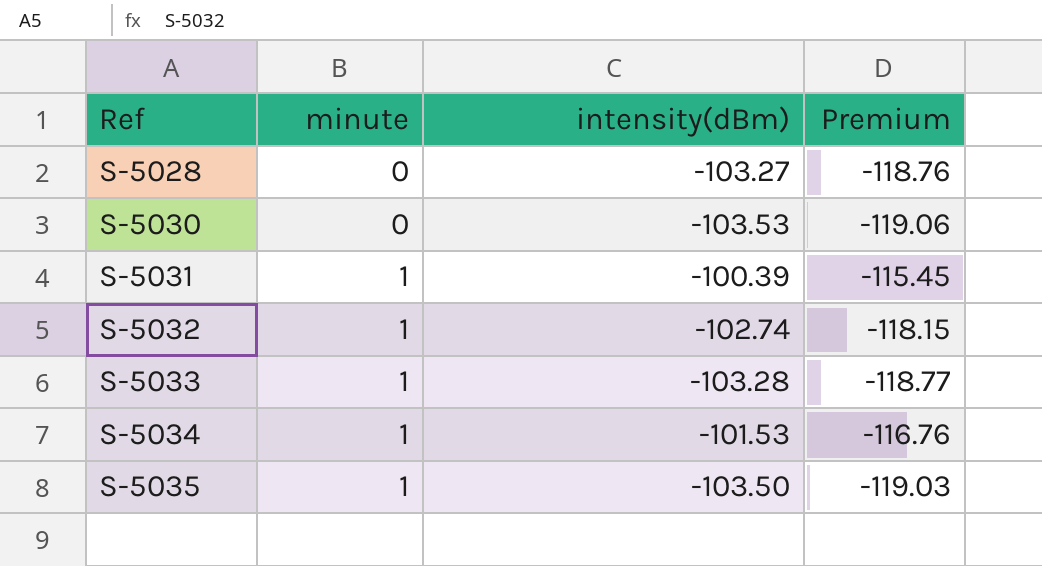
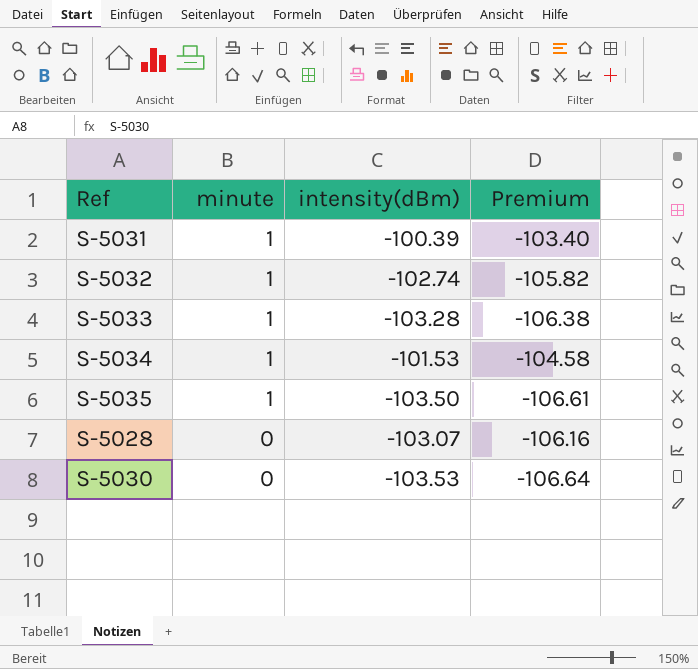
row order: Ref ascending -> minute descending
column Premium | formula: [intensity(dBm)] * 1.15 -> [intensity(dBm)] * 1.03
S-5028 | intensity(dBm): -103.27 -> -103.07

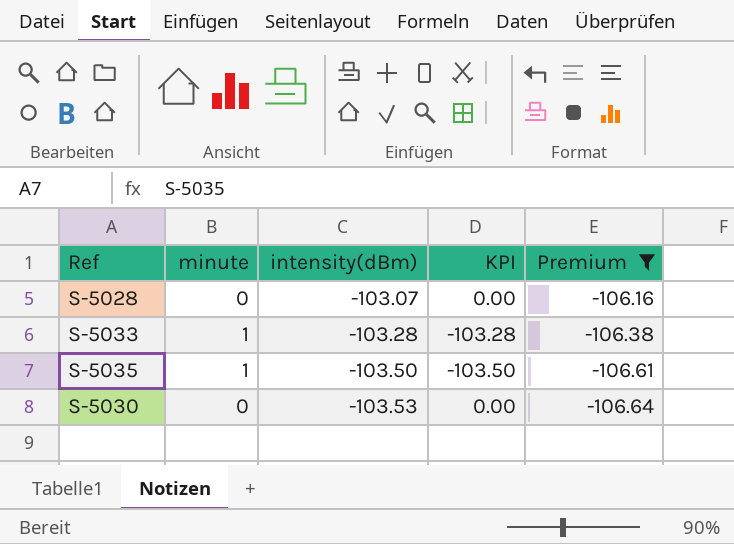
filter: none -> Premium <= -106.16
row order: minute descending -> intensity(dBm) descending
column KPI | formula: none -> [minute] * [intensity(dBm)]

